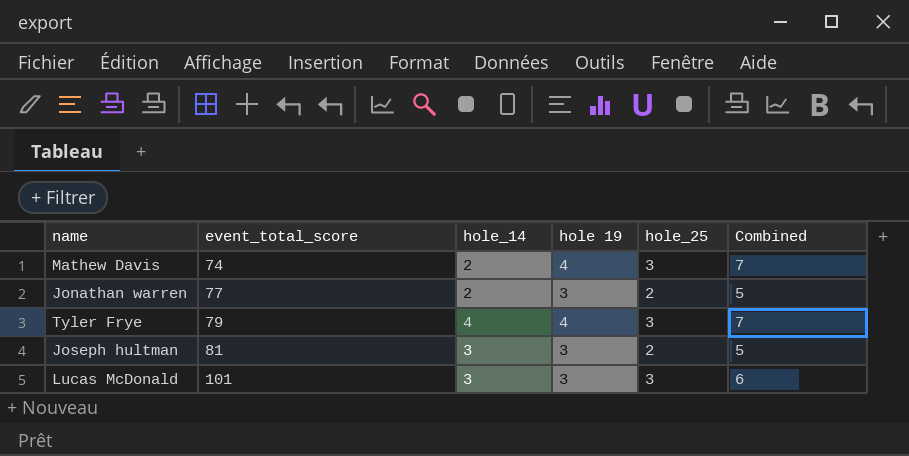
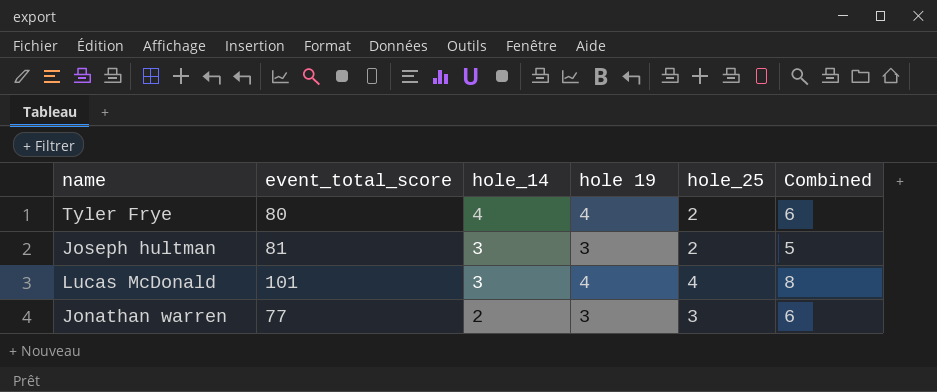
row order: event_total_score ascending -> hole_14 descending
row Mathew Davis: 74 | 2 | 4 | 3 | 7 -> none
Tyler Frye | event_total_score: 79 -> 80
Tyler Frye | hole_25: 3 -> 2
Tyler Frye | Combined: 7 -> 6
Lucas McDonald | hole 19: 3 -> 4
Lucas McDonald | hole_25: 3 -> 4
Lucas McDonald | Combined: 6 -> 8
Jonathan warren | hole_25: 2 -> 3
Jonathan warren | Combined: 5 -> 6

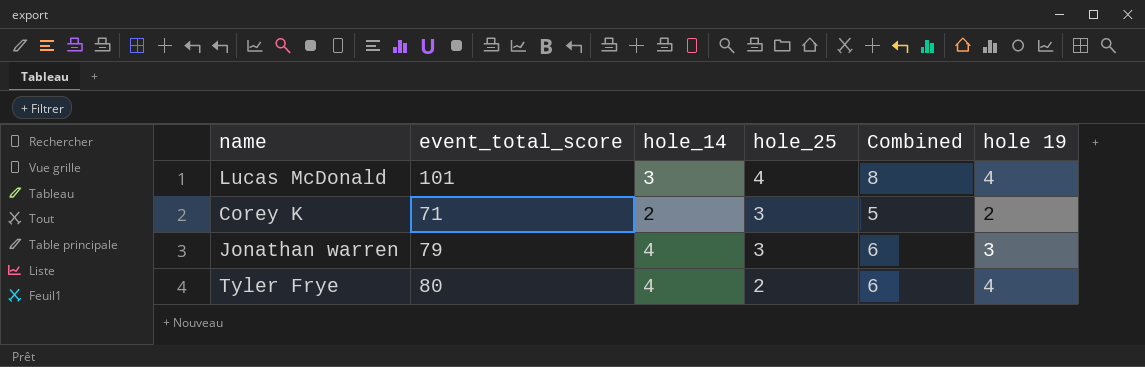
row order: hole_14 descending -> hole_25 descending
column hole 19 | position: 4 -> 6
row Joseph hultman: 81 | 3 | 3 | 2 | 5 -> none
row Corey K: none -> 71 | 2 | 3 | 5 | 2
Jonathan warren | event_total_score: 77 -> 79
Jonathan warren | hole_14: 2 -> 4

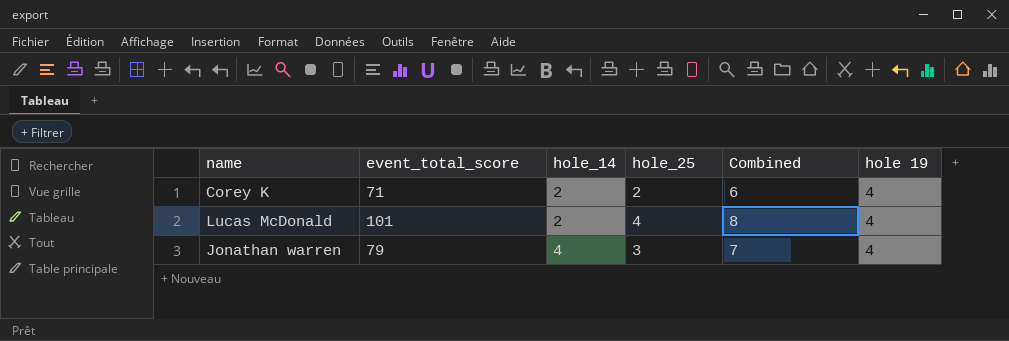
row order: hole_25 descending -> hole_14 ascending
row Tyler Frye: 80 | 4 | 2 | 6 | 4 -> none
Corey K | hole_25: 3 -> 2
Corey K | Combined: 5 -> 6
Corey K | hole 19: 2 -> 4
Lucas McDonald | hole_14: 3 -> 2
Jonathan warren | Combined: 6 -> 7
Jonathan warren | hole 19: 3 -> 4

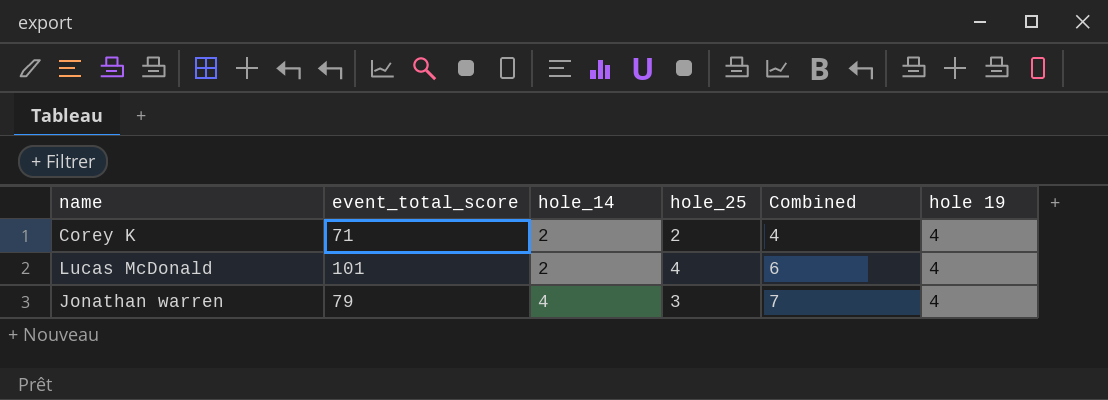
column Combined | formula: [hole_25] + [hole 19] -> [hole_14] + [hole_25]

